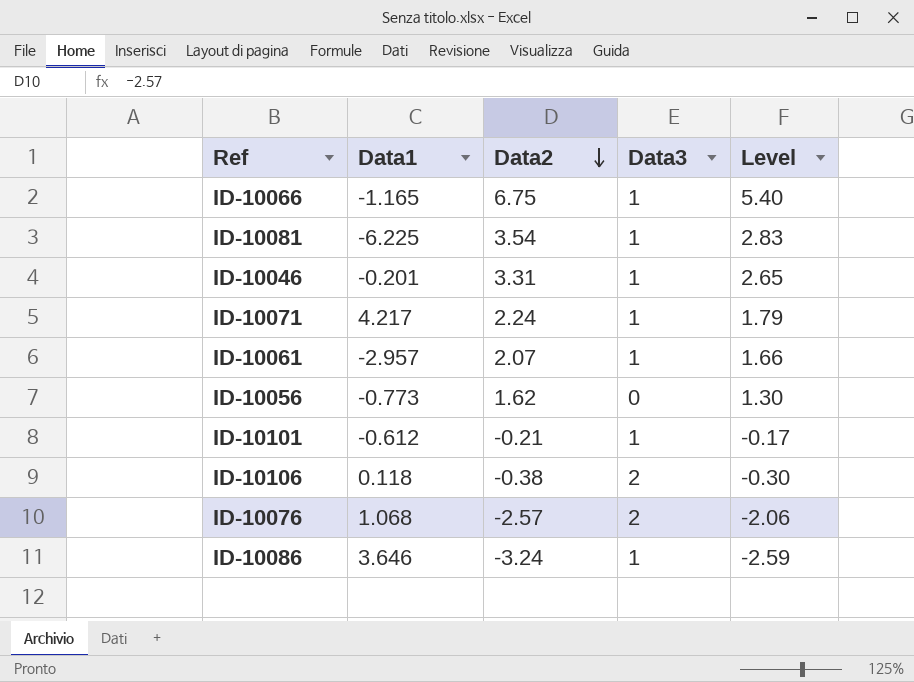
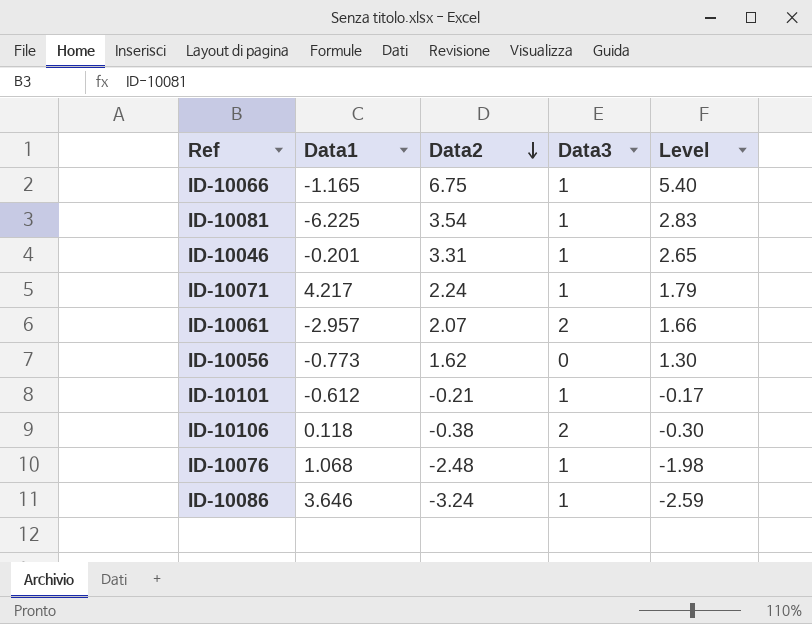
ID-10061 | Data3: 1 -> 2
ID-10076 | Data2: -2.57 -> -2.48
ID-10076 | Data3: 2 -> 1
ID-10076 | Level: -2.06 -> -1.98

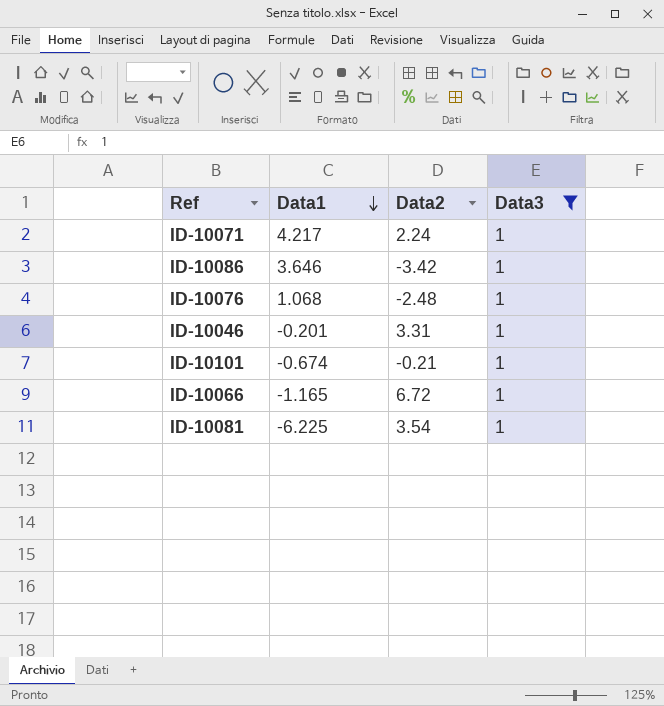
filter: none -> Data3 = 1
row order: Data2 descending -> Data1 descending
column Level | formula: [Data2] * 0.8 -> none
ID-10086 | Data2: -3.24 -> -3.42
ID-10101 | Data1: -0.612 -> -0.674
ID-10066 | Data2: 6.75 -> 6.72

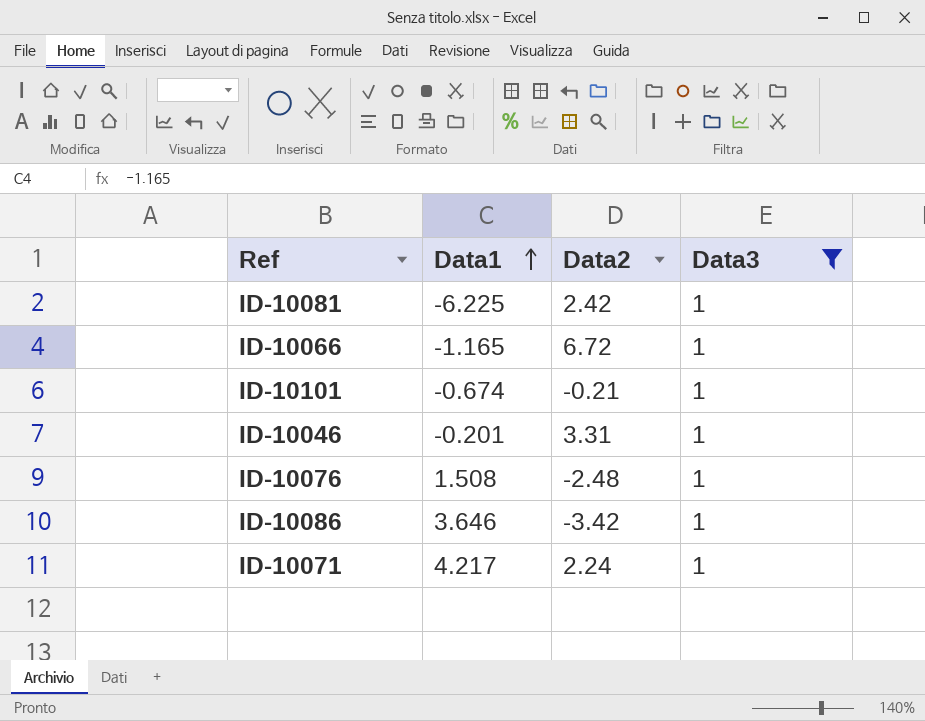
row order: Data1 descending -> Data1 ascending
ID-10081 | Data2: 3.54 -> 2.42
ID-10076 | Data1: 1.068 -> 1.508

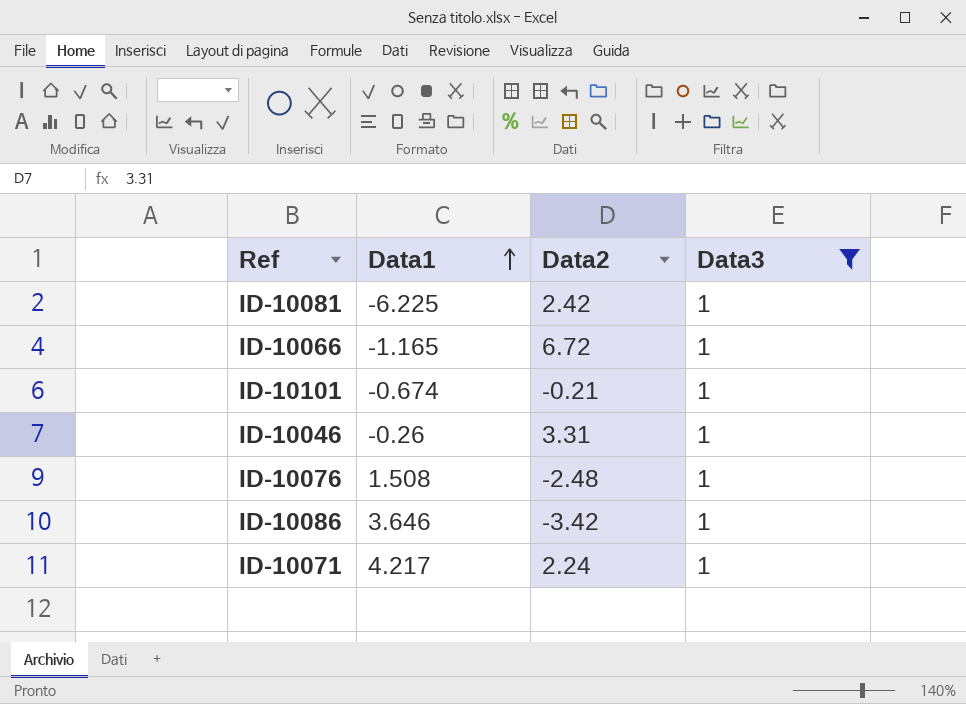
ID-10046 | Data1: -0.201 -> -0.26

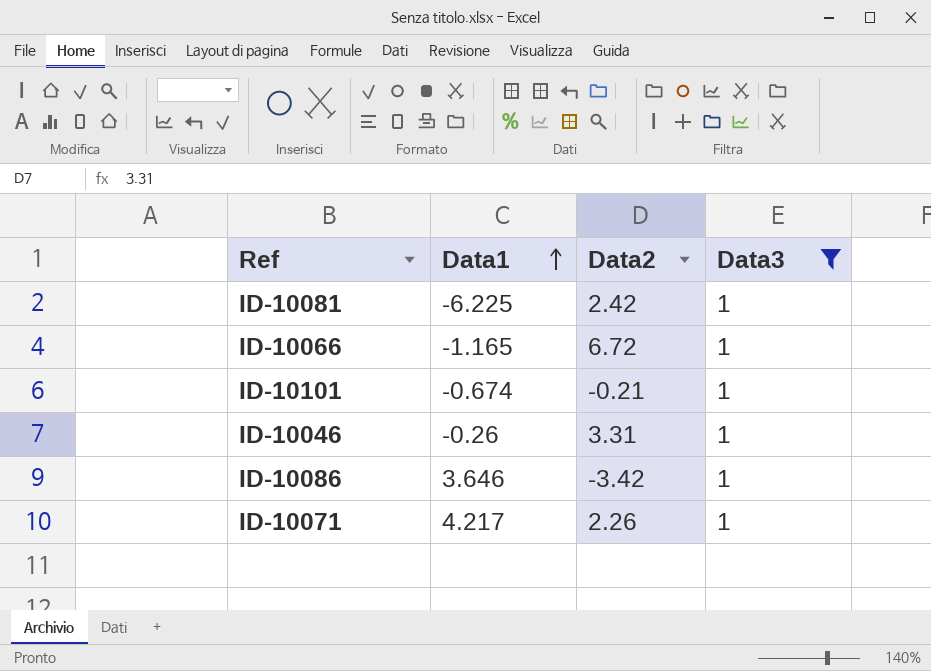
row ID-10076: 1.508 | -2.48 | 1 -> none
ID-10071 | Data2: 2.24 -> 2.26

